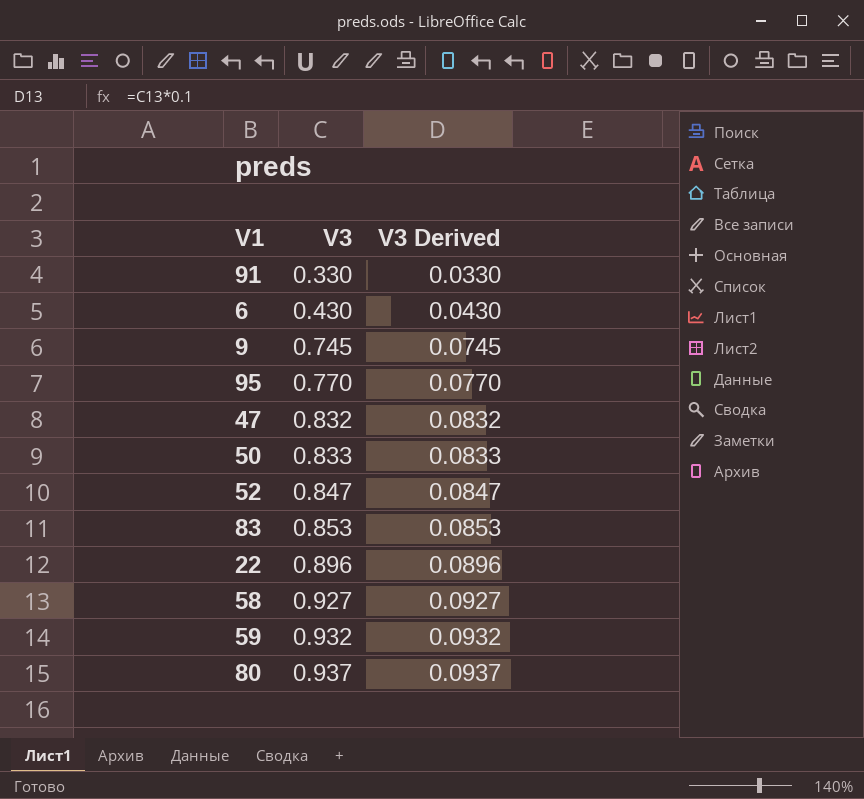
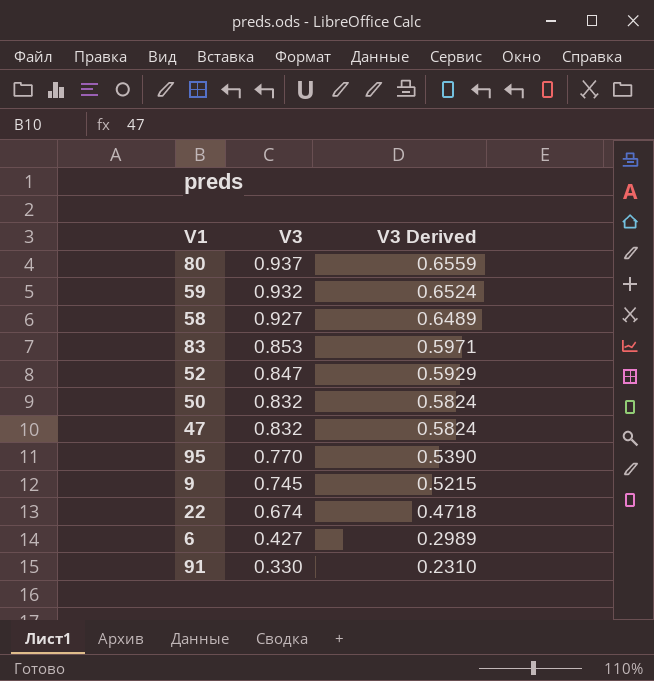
row order: V3 ascending -> V3 descending
column V3 Derived | formula: [V3] * 0.1 -> [V3] * 0.7
50 | V3: 0.833 -> 0.832
22 | V3: 0.896 -> 0.674
6 | V3: 0.430 -> 0.427

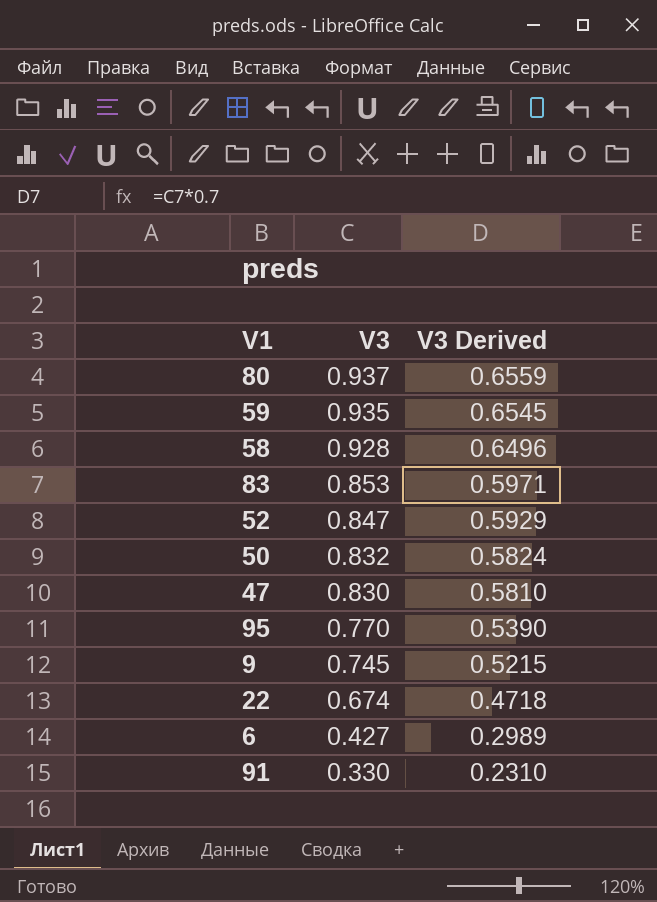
59 | V3: 0.932 -> 0.935
59 | V3 Derived: 0.6524 -> 0.6545
58 | V3: 0.927 -> 0.928
58 | V3 Derived: 0.6489 -> 0.6496
47 | V3: 0.832 -> 0.830
47 | V3 Derived: 0.5824 -> 0.5810

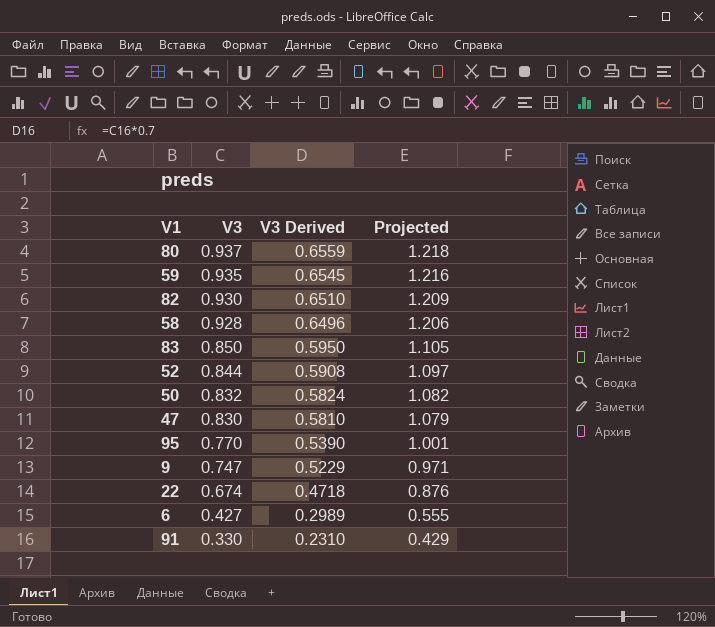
column Projected | formula: none -> [V3] * 1.3
row 82: none -> 0.930 | 0.6510 | 1.209
83 | V3: 0.853 -> 0.850
83 | V3 Derived: 0.5971 -> 0.5950
52 | V3: 0.847 -> 0.844
52 | V3 Derived: 0.5929 -> 0.5908
9 | V3: 0.745 -> 0.747
9 | V3 Derived: 0.5215 -> 0.5229

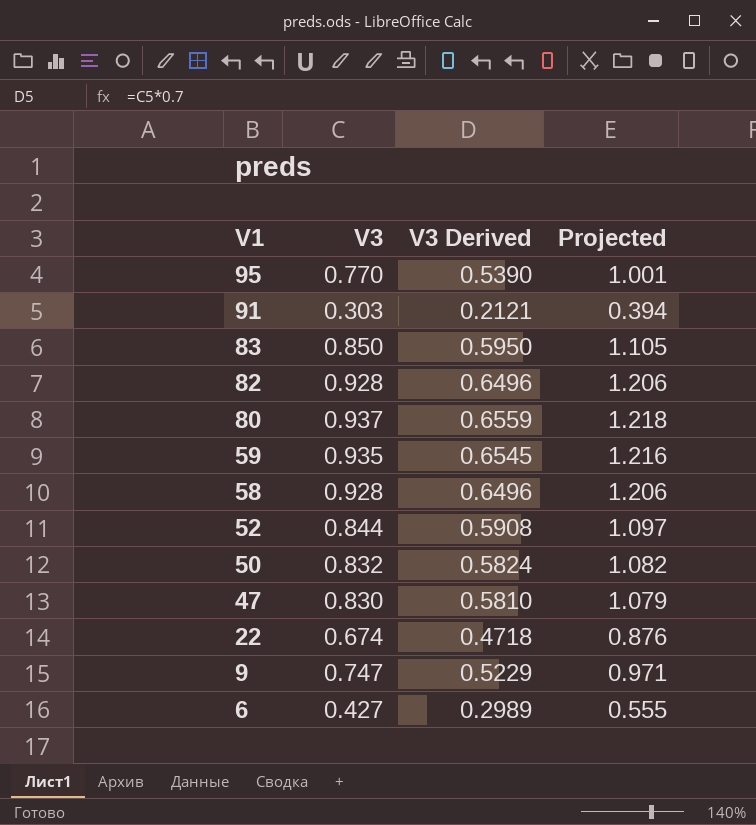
row order: V3 descending -> V1 descending
91 | V3: 0.330 -> 0.303
91 | V3 Derived: 0.2310 -> 0.2121
91 | Projected: 0.429 -> 0.394
82 | V3: 0.930 -> 0.928
82 | V3 Derived: 0.6510 -> 0.6496
82 | Projected: 1.209 -> 1.206

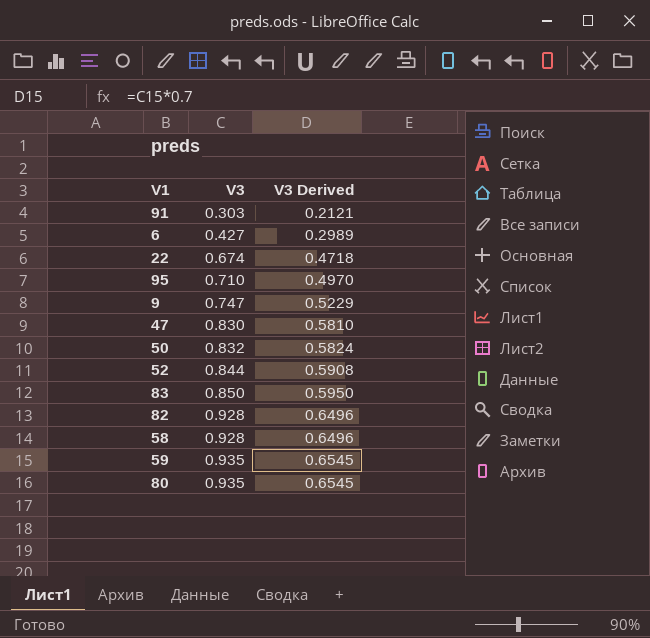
row order: V1 descending -> V3 ascending
column Projected | formula: [V3] * 1.3 -> none
95 | V3: 0.770 -> 0.710
95 | V3 Derived: 0.5390 -> 0.4970
80 | V3: 0.937 -> 0.935
80 | V3 Derived: 0.6559 -> 0.6545

